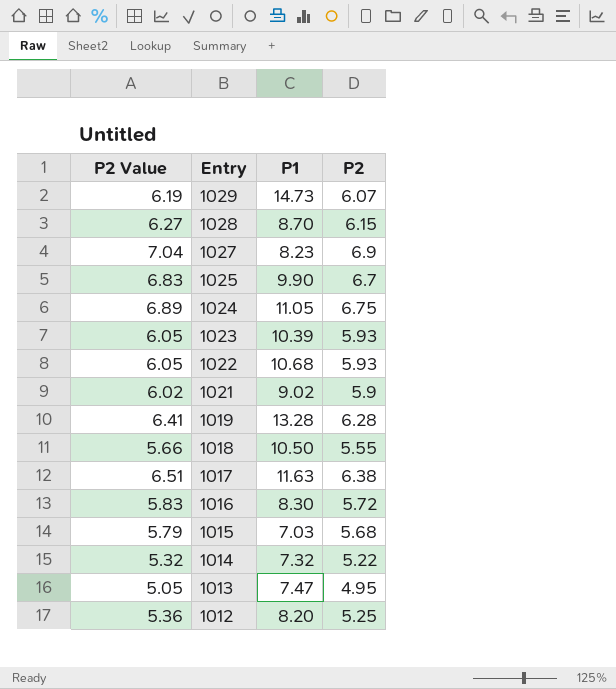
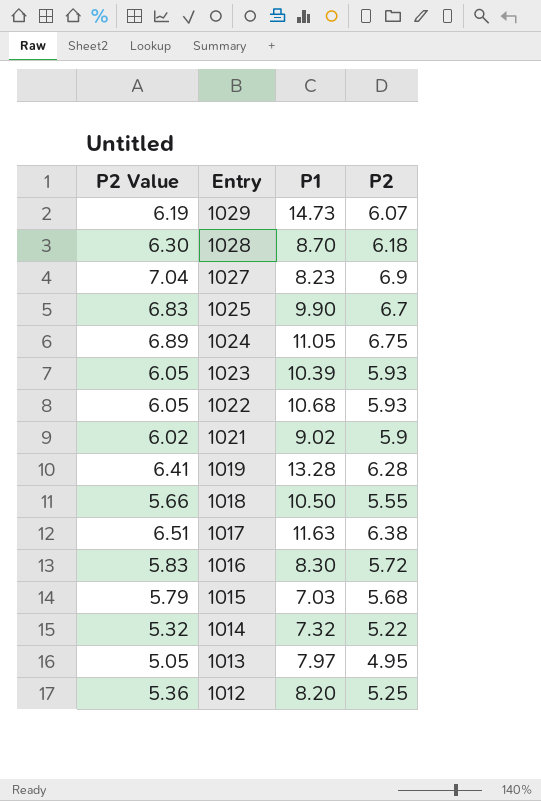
1028 | P2 Value: 6.27 -> 6.30
1028 | P2: 6.15 -> 6.18
1013 | P1: 7.47 -> 7.97

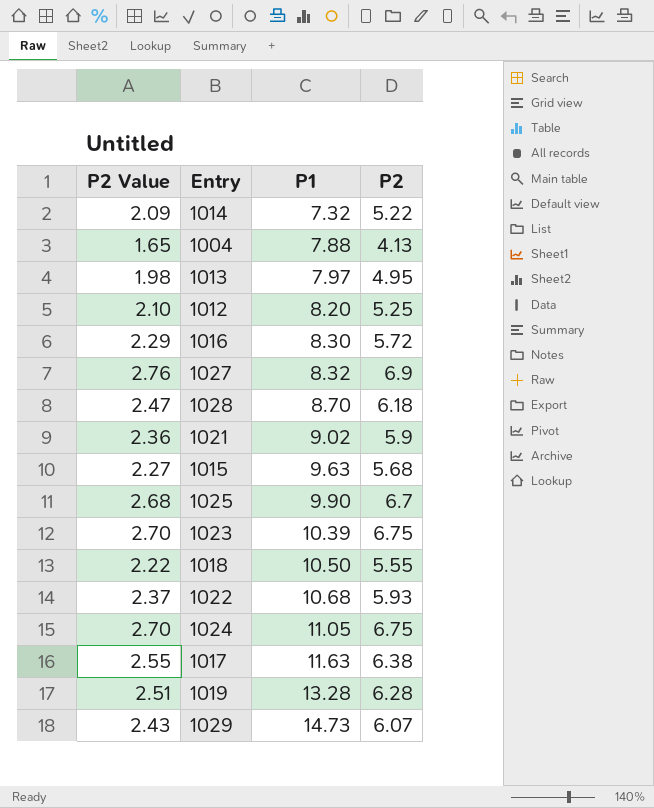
row order: Entry descending -> P1 ascending
column P2 Value | formula: [P2] * 1.02 -> [P2] * 0.4
row 1004: none -> 1.65 | 7.88 | 4.13
1027 | P1: 8.23 -> 8.32
1015 | P1: 7.03 -> 9.63
1023 | P2: 5.93 -> 6.75

